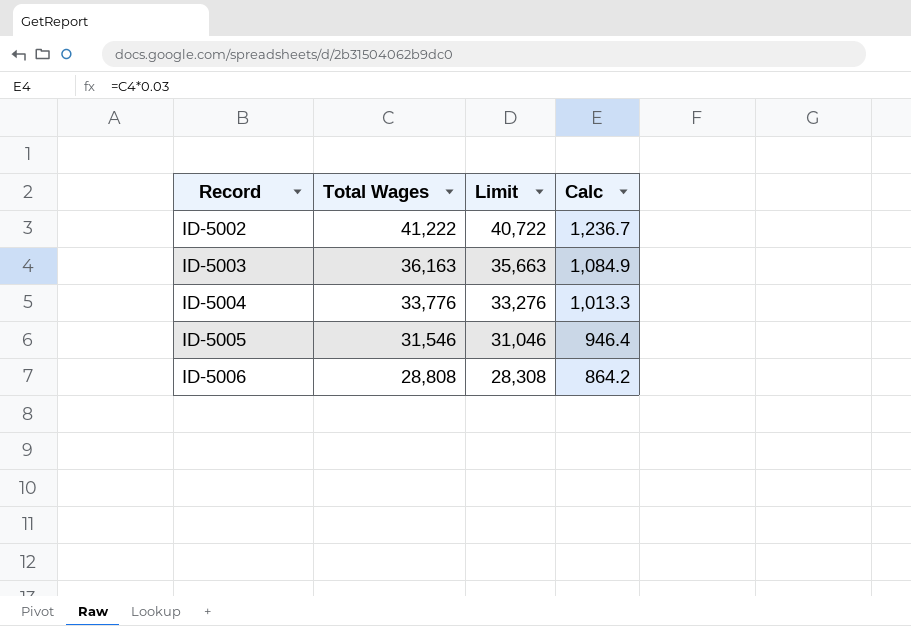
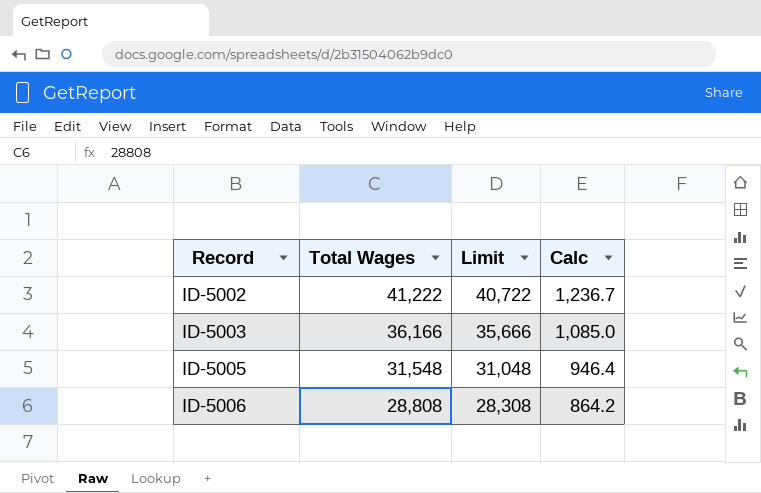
row ID-5004: 33,776 | 33,276 | 1,013.3 -> none
ID-5003 | Total Wages: 36,163 -> 36,166
ID-5003 | Limit: 35,663 -> 35,666
ID-5003 | Calc: 1,084.9 -> 1,085.0
ID-5005 | Total Wages: 31,546 -> 31,548
ID-5005 | Limit: 31,046 -> 31,048

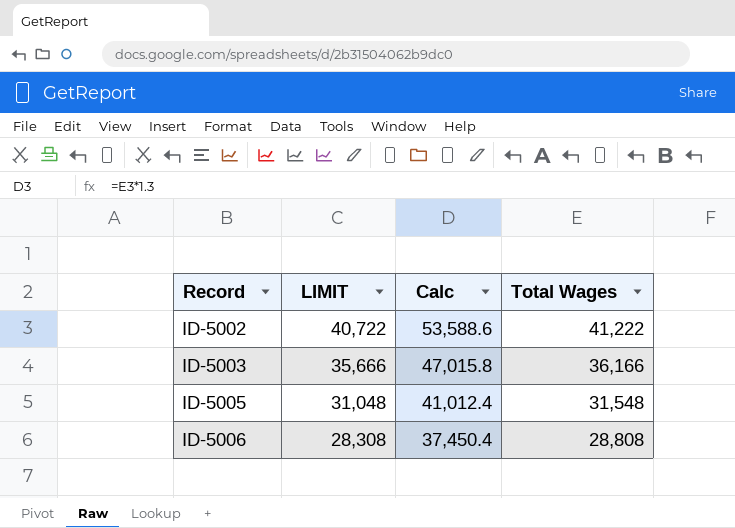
column name: Limit -> LIMIT
column Calc | formula: [Total Wages] * 0.03 -> [Total Wages] * 1.3
column Total Wages | position: 2 -> 4

